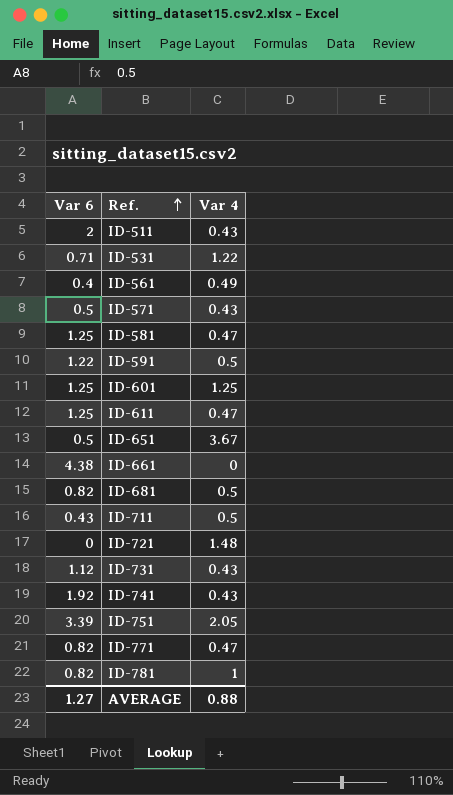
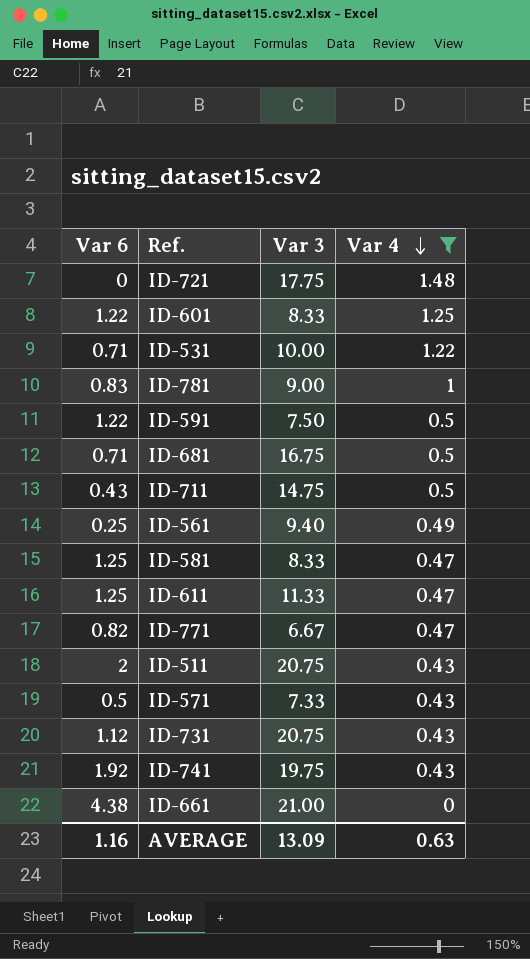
filter: none -> Var 4 <= 1.48
row order: Ref. ascending -> Var 4 descending
column Var 3 | position: none -> 3
ID-601 | Var 6: 1.25 -> 1.22
ID-781 | Var 6: 0.82 -> 0.83
ID-681 | Var 6: 0.82 -> 0.71
ID-561 | Var 6: 0.4 -> 0.25
AVERAGE | Var 6: 1.27 -> 1.16
AVERAGE | Var 4: 0.88 -> 0.63

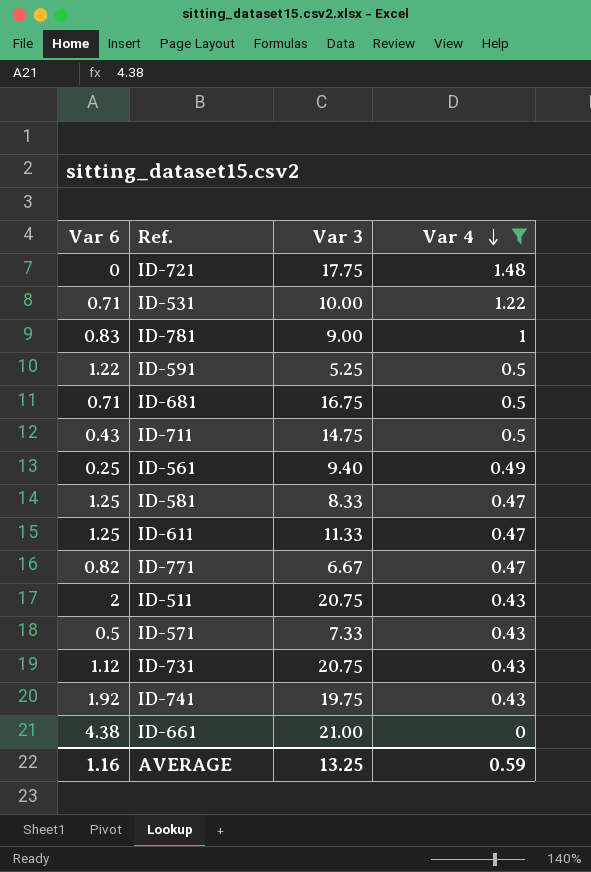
row ID-601: 1.22 | 8.33 | 1.25 -> none
ID-591 | Var 3: 7.50 -> 5.25
AVERAGE | Var 3: 13.09 -> 13.25
AVERAGE | Var 4: 0.63 -> 0.59

